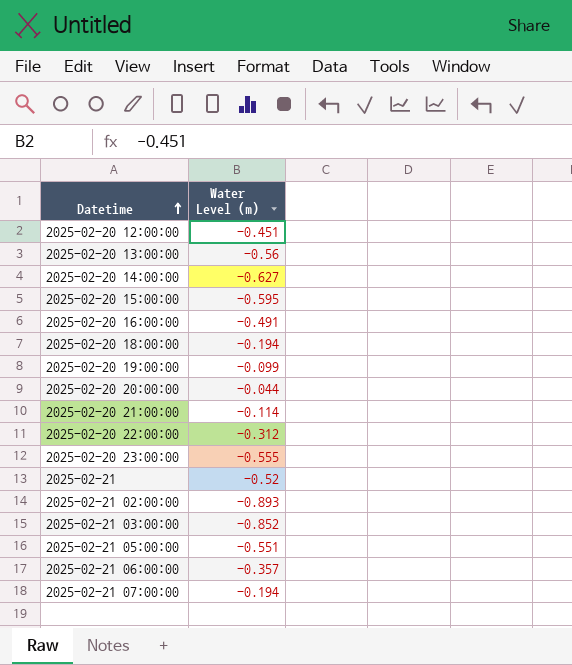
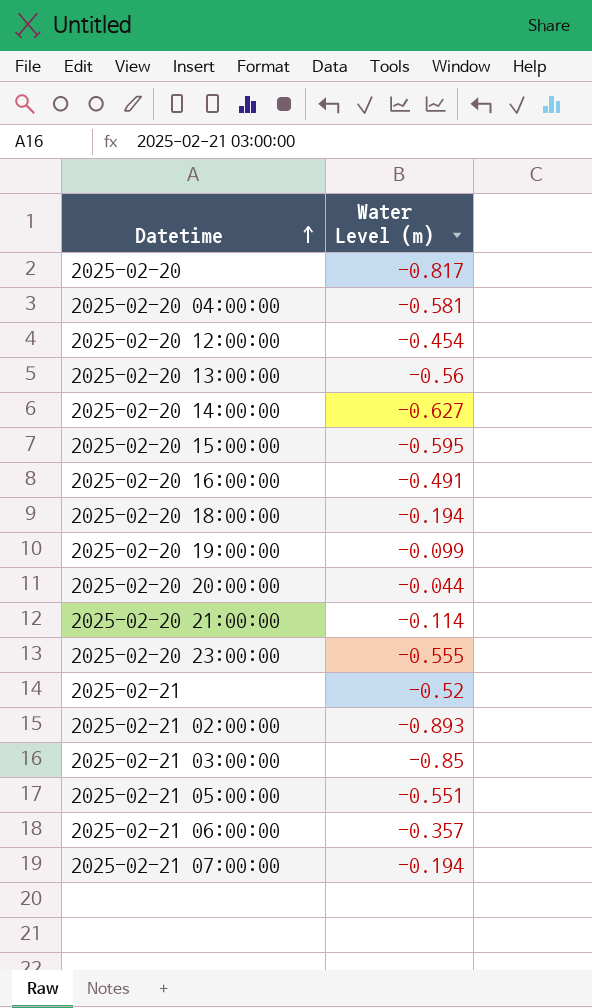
row 2025-02-20 22:00:00: -0.312 -> none
row 2025-02-20: none -> -0.817
row 2025-02-20 04:00:00: none -> -0.581
2025-02-20 12:00:00 | Water Level (m): -0.451 -> -0.454
2025-02-21 03:00:00 | Water Level (m): -0.852 -> -0.85

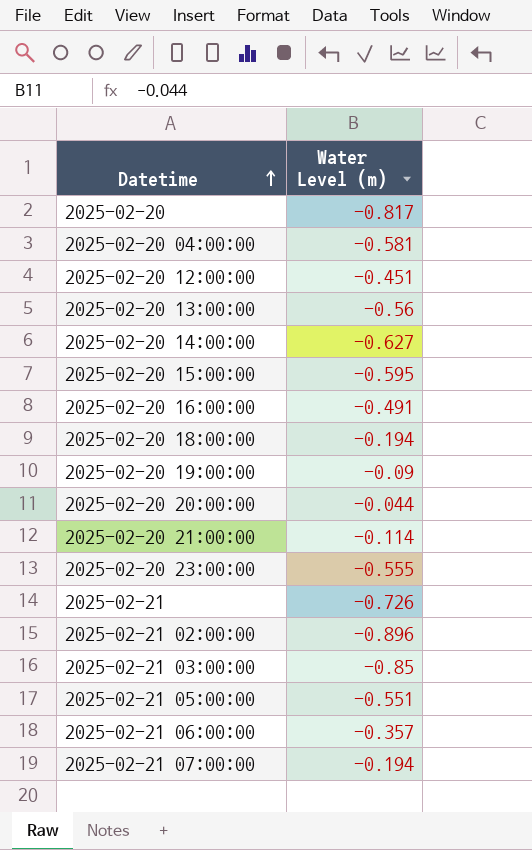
2025-02-20 12:00:00 | Water Level (m): -0.454 -> -0.451
2025-02-20 19:00:00 | Water Level (m): -0.099 -> -0.09
2025-02-21 | Water Level (m): -0.52 -> -0.726
2025-02-21 02:00:00 | Water Level (m): -0.893 -> -0.896

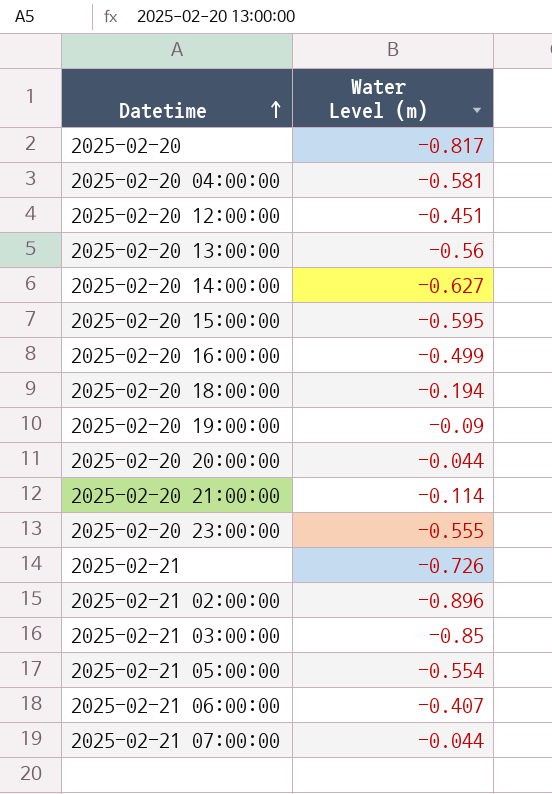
2025-02-20 16:00:00 | Water Level (m): -0.491 -> -0.499
2025-02-21 05:00:00 | Water Level (m): -0.551 -> -0.554
2025-02-21 06:00:00 | Water Level (m): -0.357 -> -0.407
2025-02-21 07:00:00 | Water Level (m): -0.194 -> -0.044

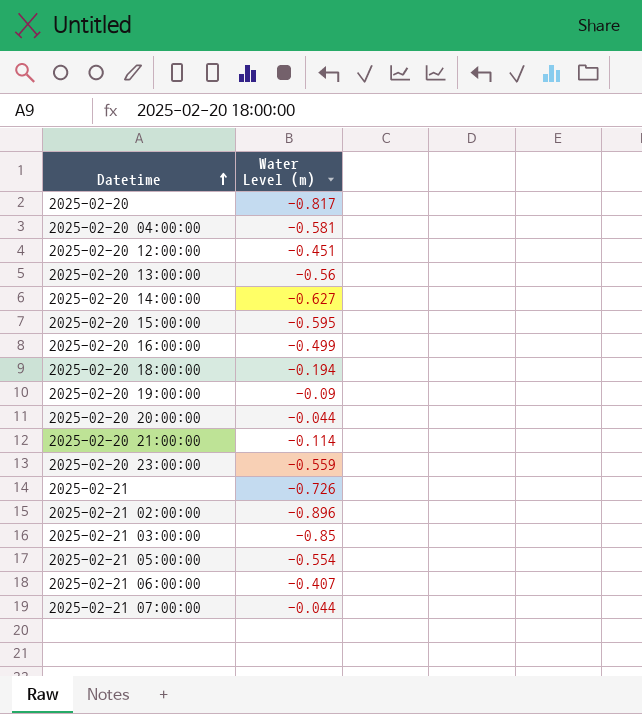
2025-02-20 23:00:00 | Water Level (m): -0.555 -> -0.559

